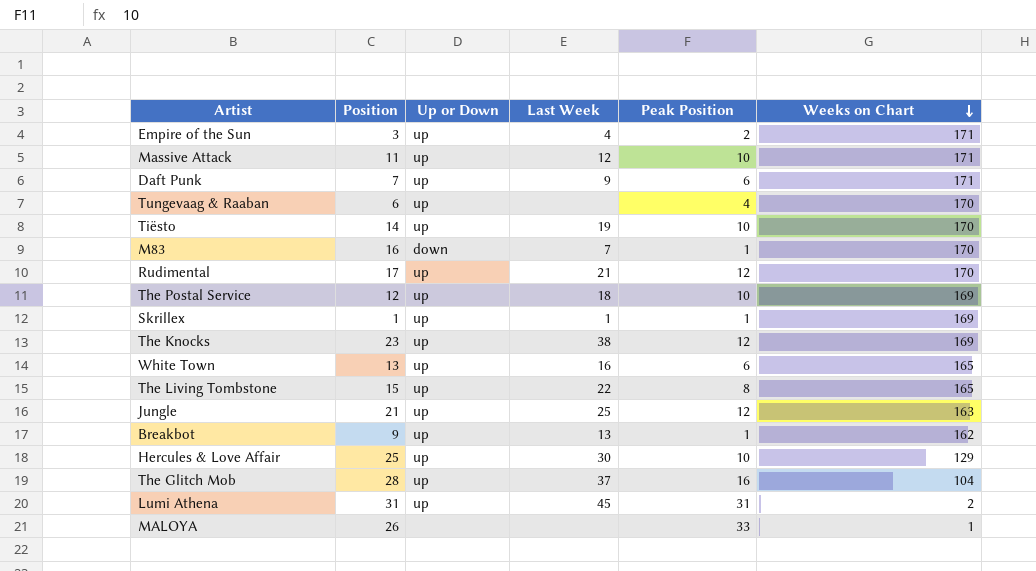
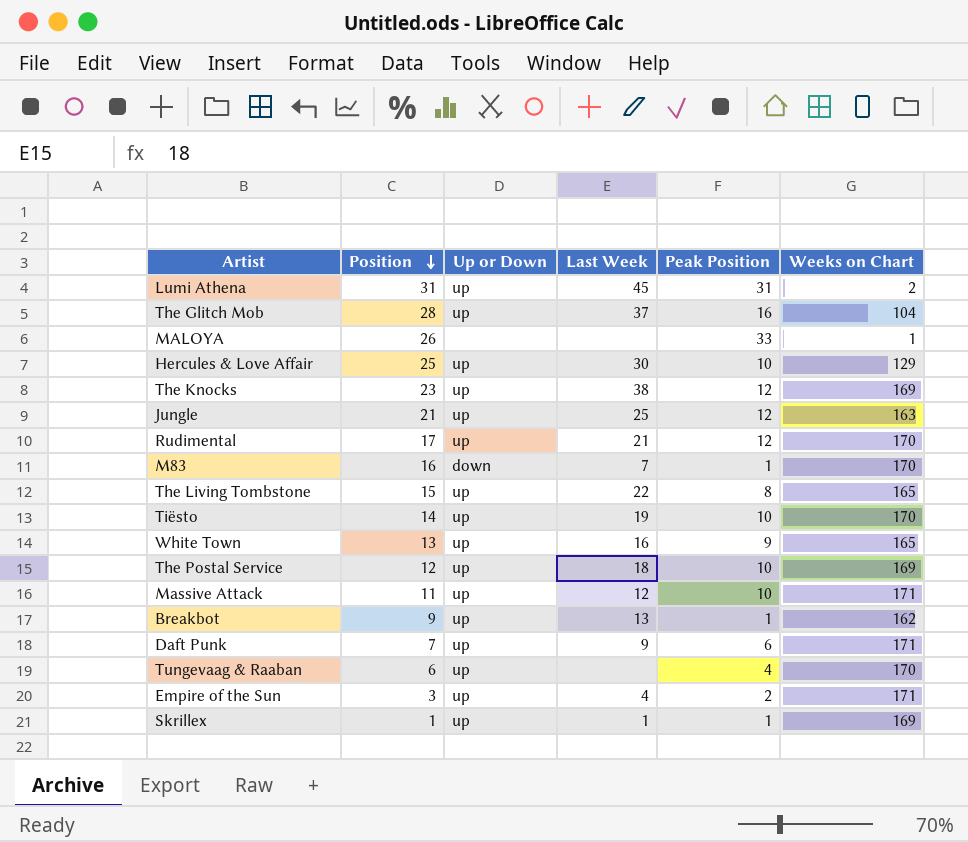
row order: Weeks on Chart descending -> Position descending
White Town | Peak Position: 6 -> 9

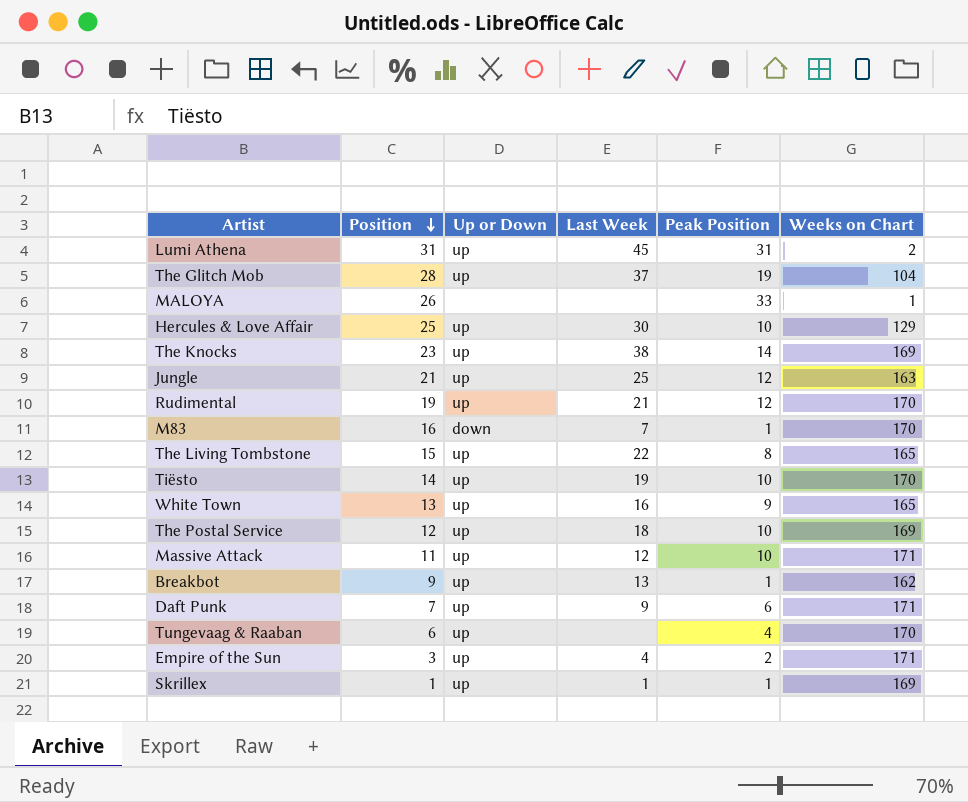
The Glitch Mob | Peak Position: 16 -> 19
The Knocks | Peak Position: 12 -> 14
Rudimental | Position: 17 -> 19

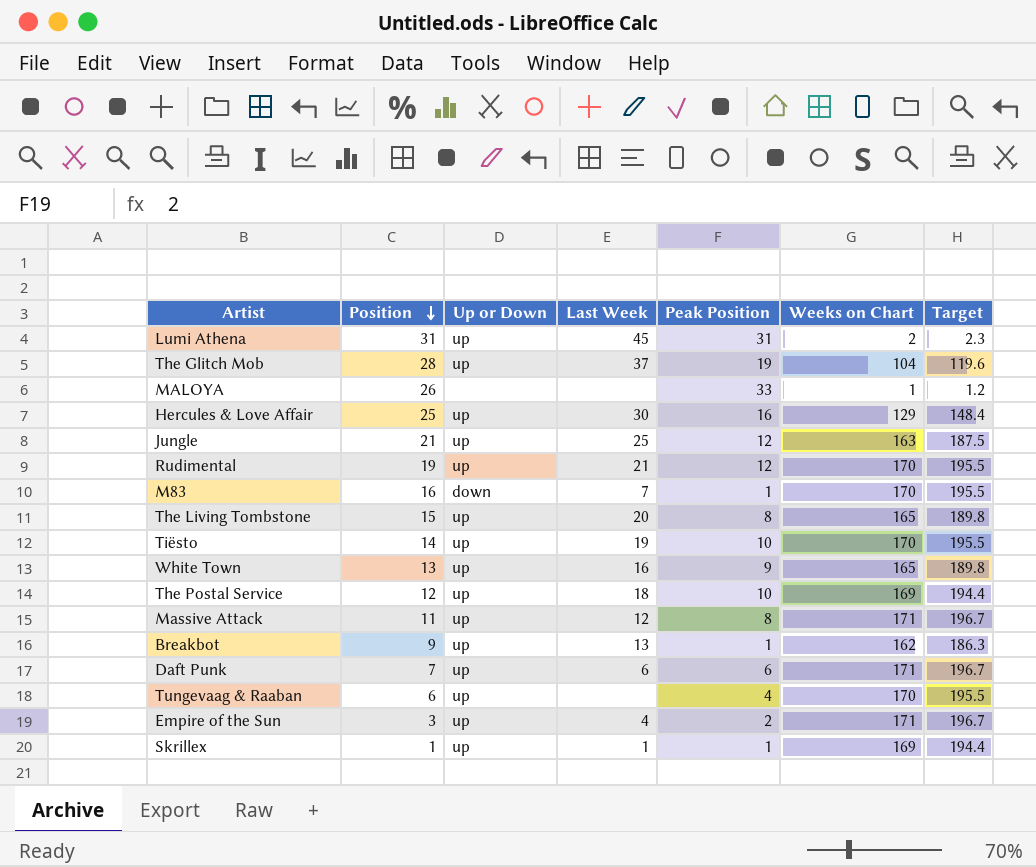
column Target | formula: none -> [Weeks on Chart] * 1.15
row The Knocks: 23 | up | 38 | 14 | 169 -> none
Hercules & Love Affair | Peak Position: 10 -> 16
The Living Tombstone | Last Week: 22 -> 20
Massive Attack | Peak Position: 10 -> 8
Daft Punk | Last Week: 9 -> 6

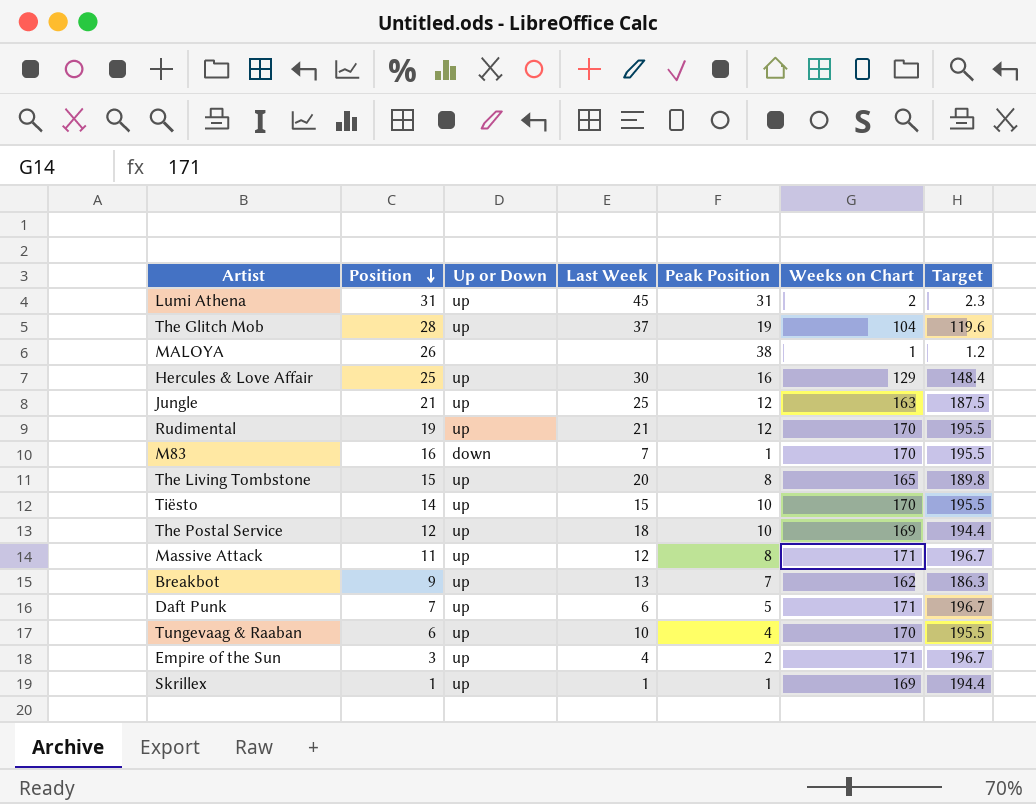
row White Town: 13 | up | 16 | 9 | 165 | 189.8 -> none
MALOYA | Peak Position: 33 -> 38
Tiësto | Last Week: 19 -> 15
Breakbot | Peak Position: 1 -> 7
Daft Punk | Peak Position: 6 -> 5
Tungevaag & Raaban | Last Week: none -> 10

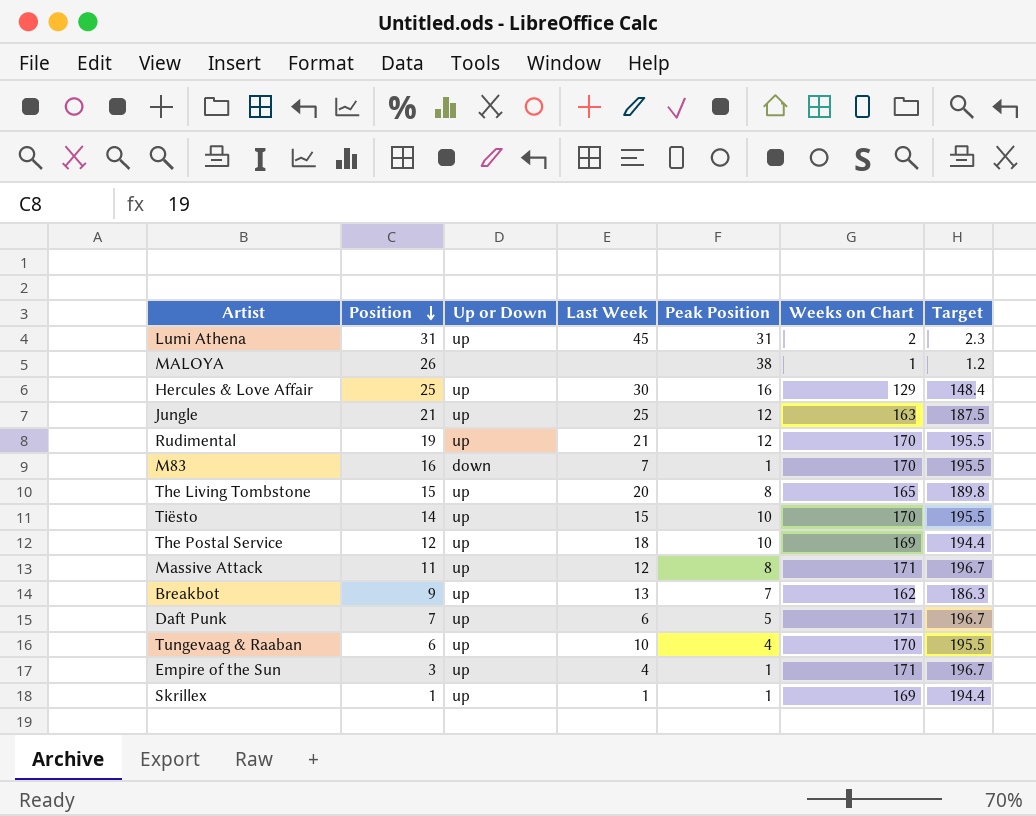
row The Glitch Mob: 28 | up | 37 | 19 | 104 | 119.6 -> none
Empire of the Sun | Peak Position: 2 -> 1

